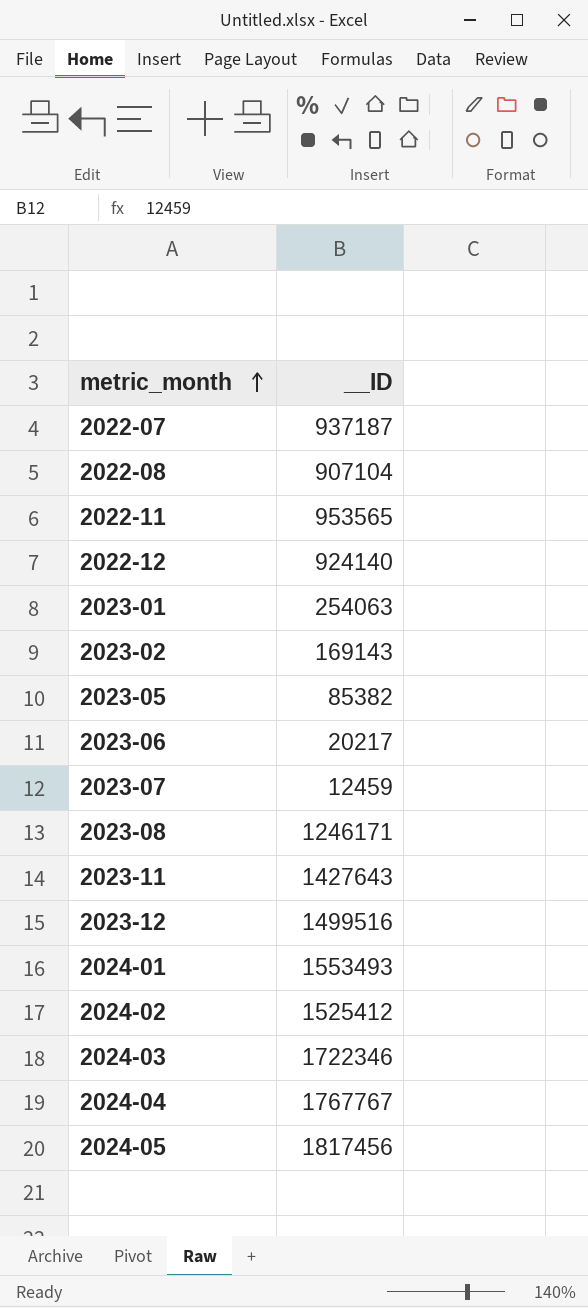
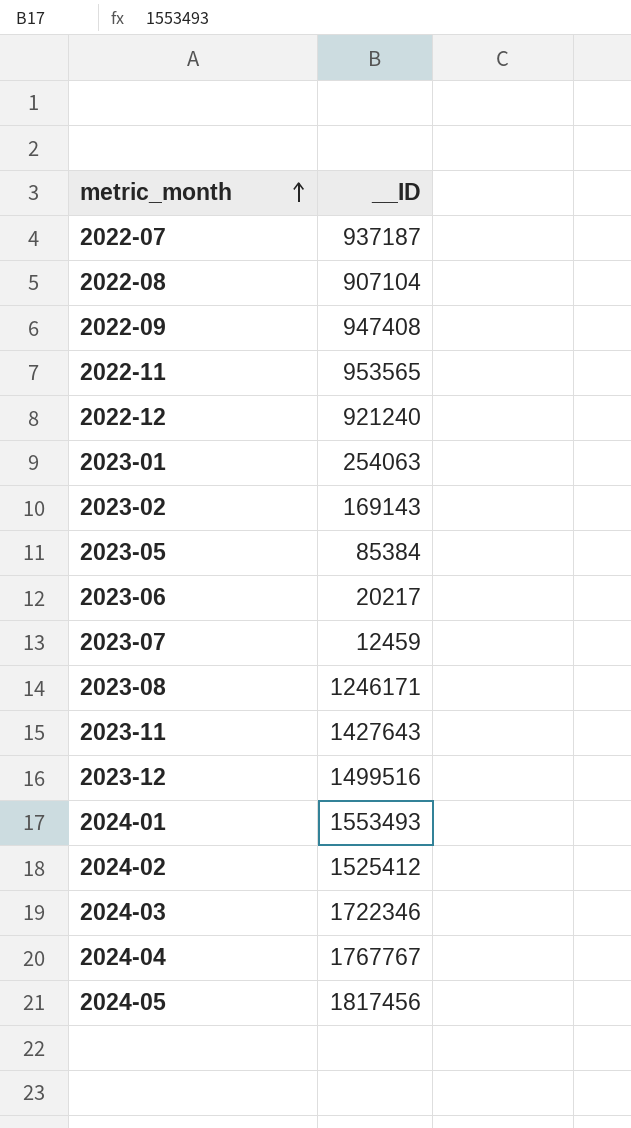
row 2022-09: none -> 947408
2022-12 | __ID: 924140 -> 921240
2023-05 | __ID: 85382 -> 85384

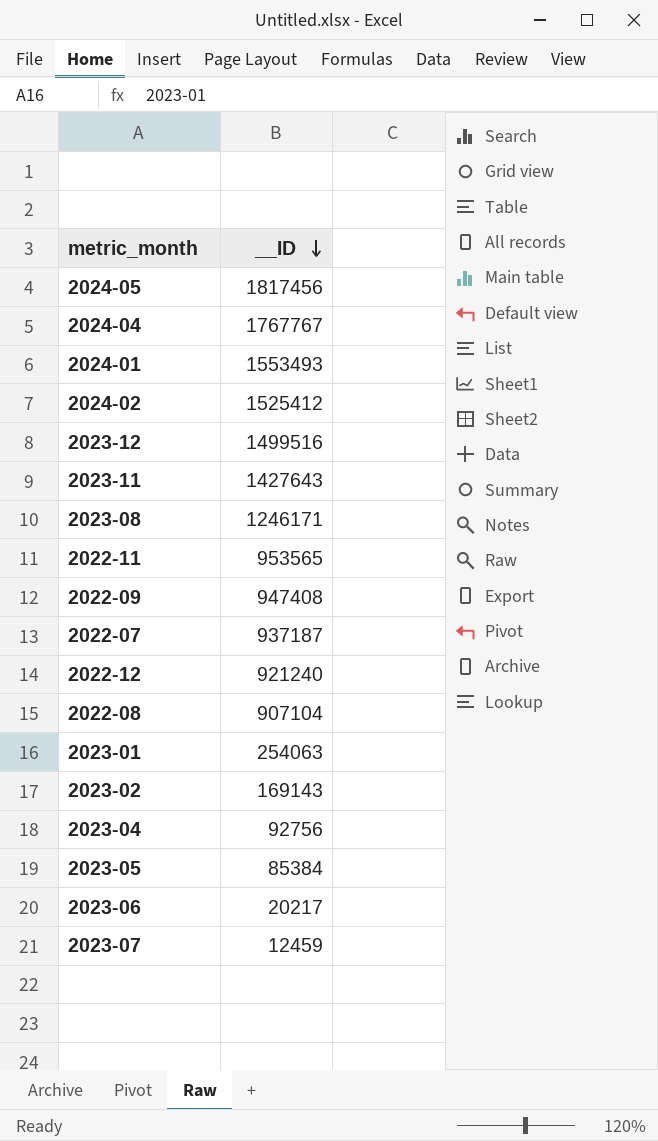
row order: metric_month ascending -> __ID descending
row 2024-03: 1722346 -> none
row 2023-04: none -> 92756

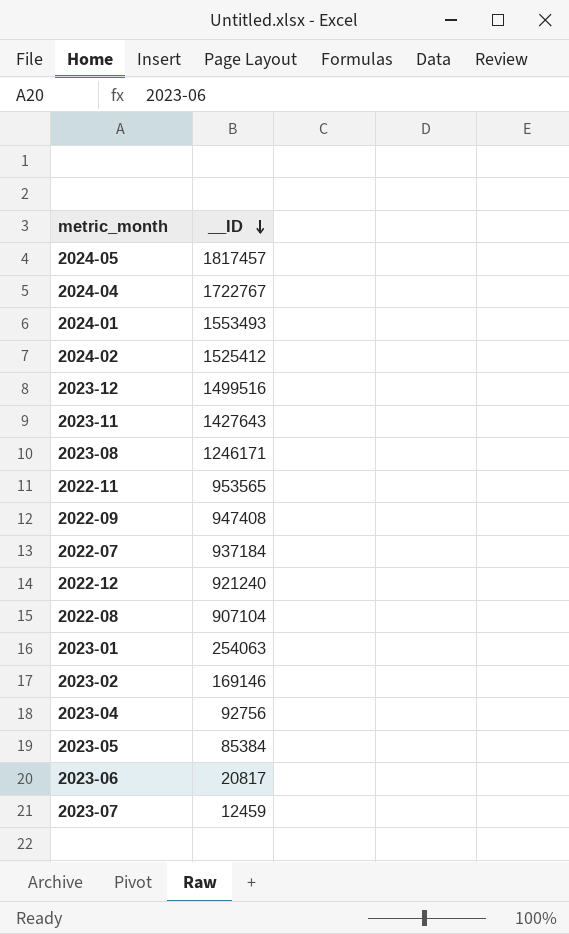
2024-05 | __ID: 1817456 -> 1817457
2024-04 | __ID: 1767767 -> 1722767
2022-07 | __ID: 937187 -> 937184
2023-02 | __ID: 169143 -> 169146
2023-06 | __ID: 20217 -> 20817

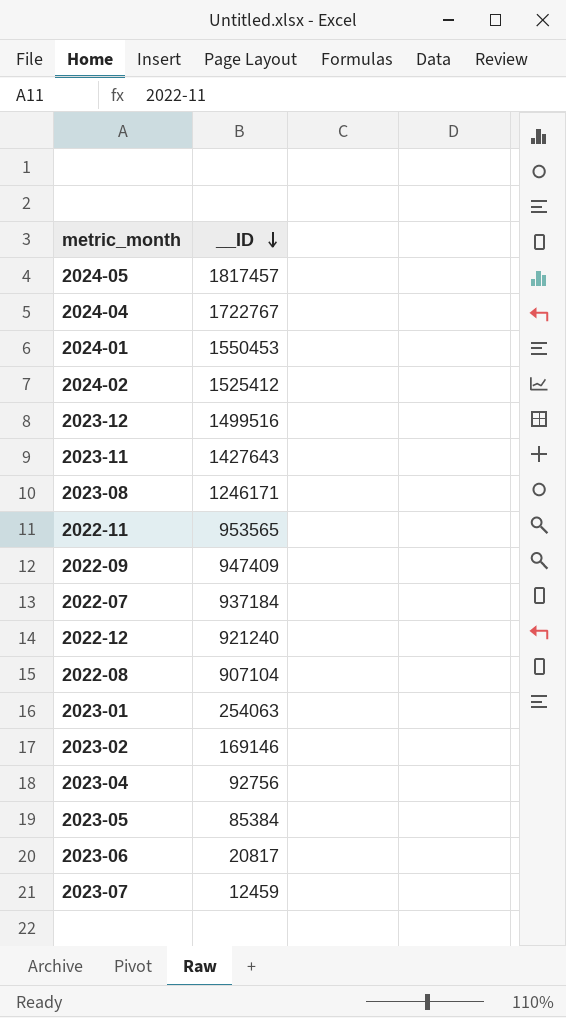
2024-01 | __ID: 1553493 -> 1550453
2022-09 | __ID: 947408 -> 947409

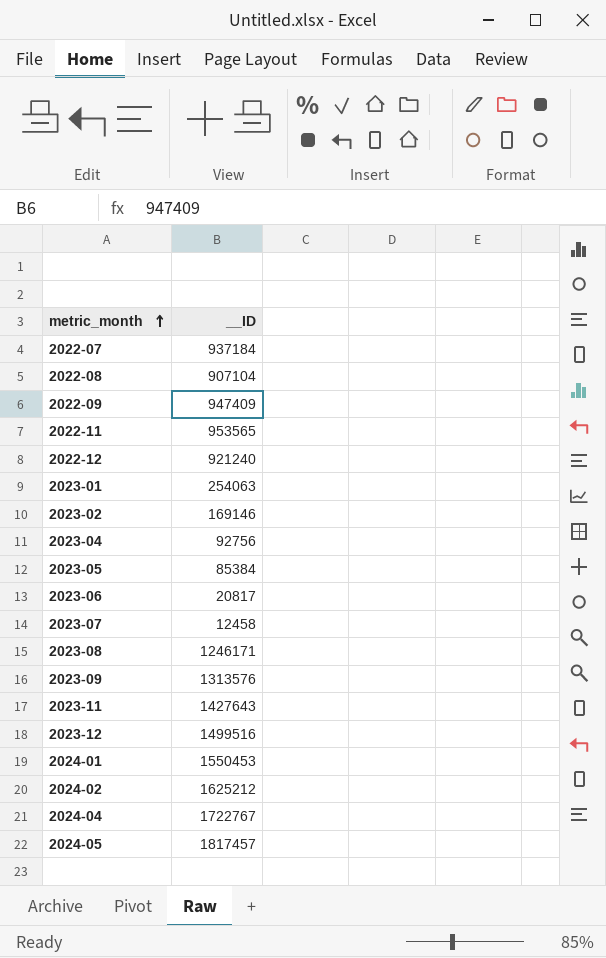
row order: __ID descending -> metric_month ascending
2023-07 | __ID: 12459 -> 12458
row 2023-09: none -> 1313576
2024-02 | __ID: 1525412 -> 1625212

